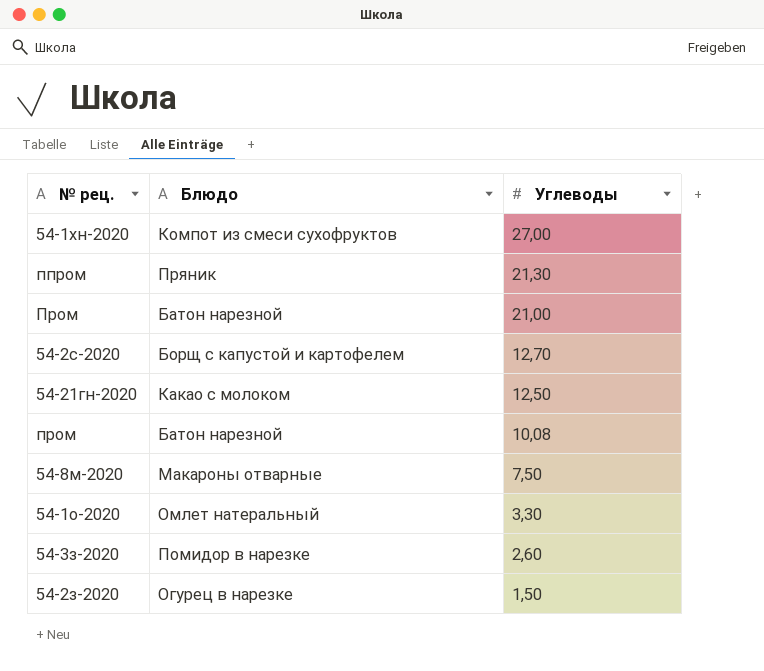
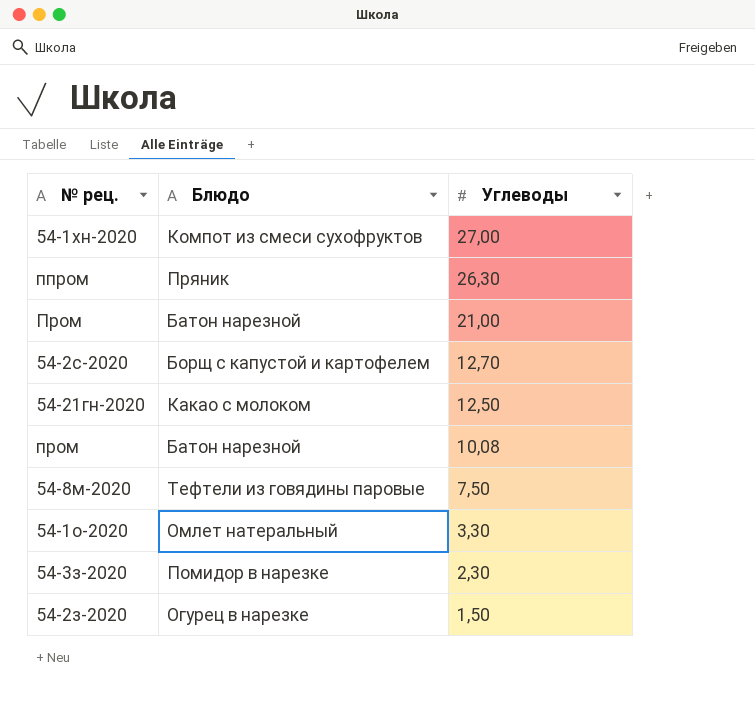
ппром | Углеводы: 21,30 -> 26,30
54-8м-2020 | Блюдо: Макароны отварные -> Тефтели из говядины паровые
54-3з-2020 | Углеводы: 2,60 -> 2,30

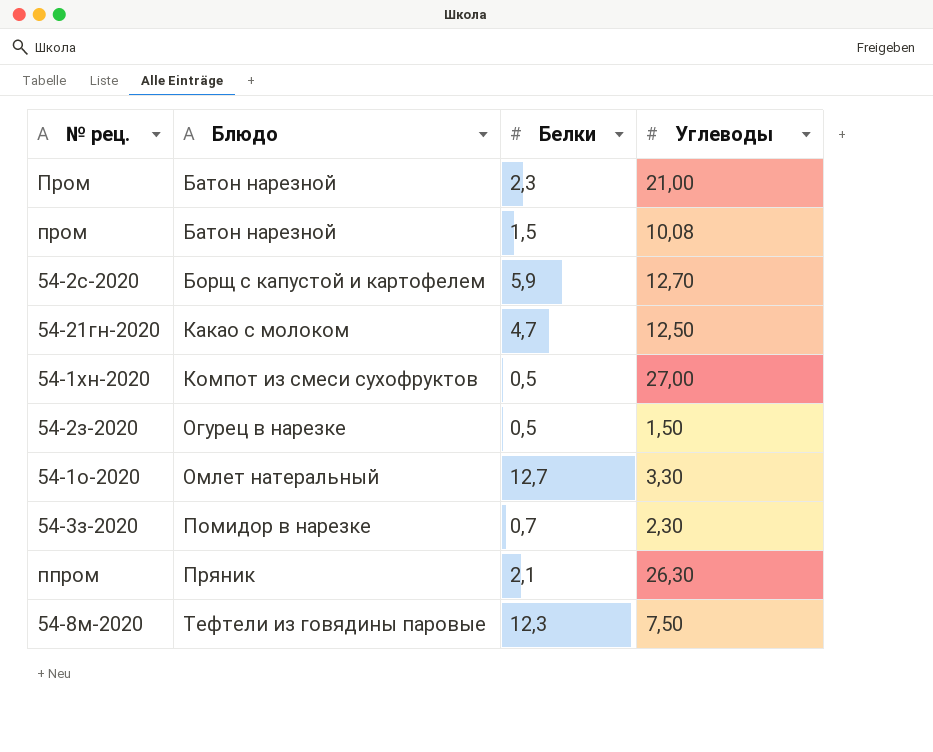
row order: Углеводы descending -> Блюдо ascending
column Белки | position: none -> 3

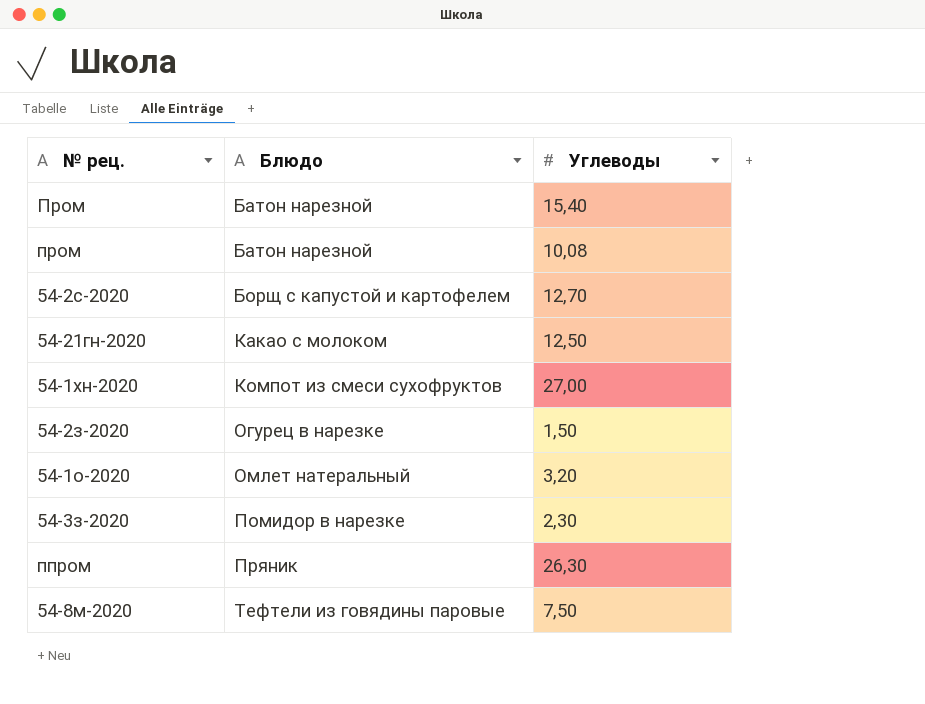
column Белки | position: 3 -> none
Пром | Углеводы: 21,00 -> 15,40
54-1о-2020 | Углеводы: 3,30 -> 3,20

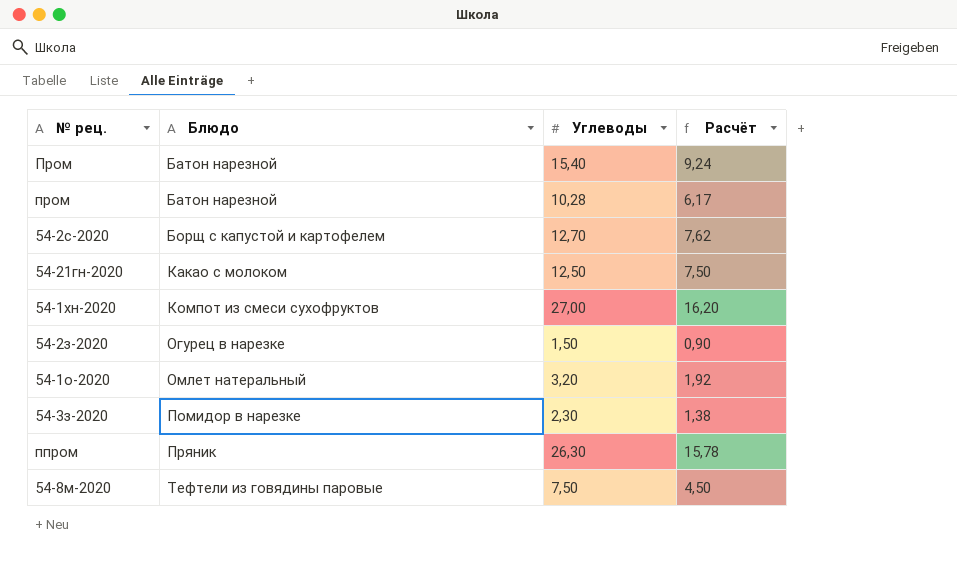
column Расчёт | formula: none -> [Углеводы] * 0,6
пром | Углеводы: 10,08 -> 10,28

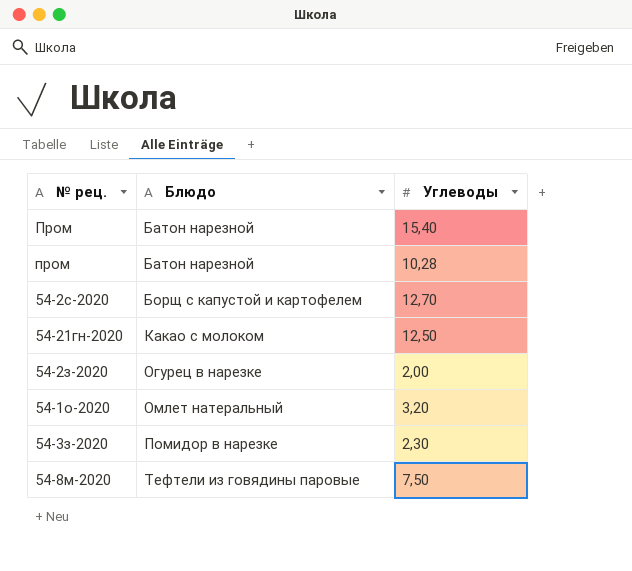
column Расчёт | formula: [Углеводы] * 0,6 -> none
row 54-1хн-2020: Компот из смеси сухофруктов | 27,00 | 16,20 -> none
row ппром: Пряник | 26,30 | 15,78 -> none
54-2з-2020 | Углеводы: 1,50 -> 2,00

